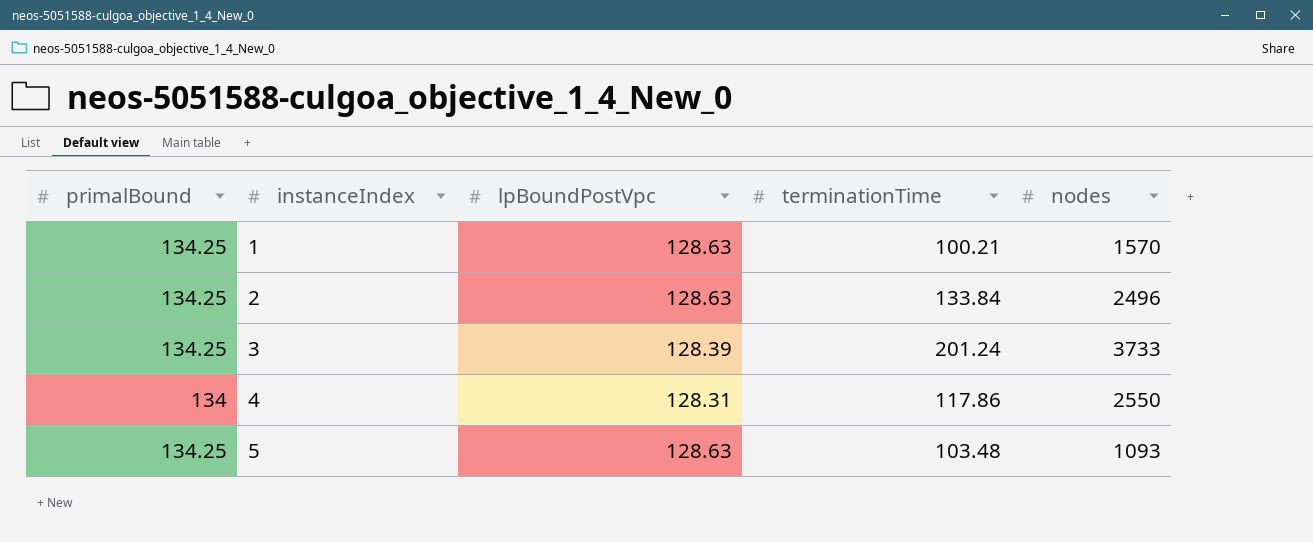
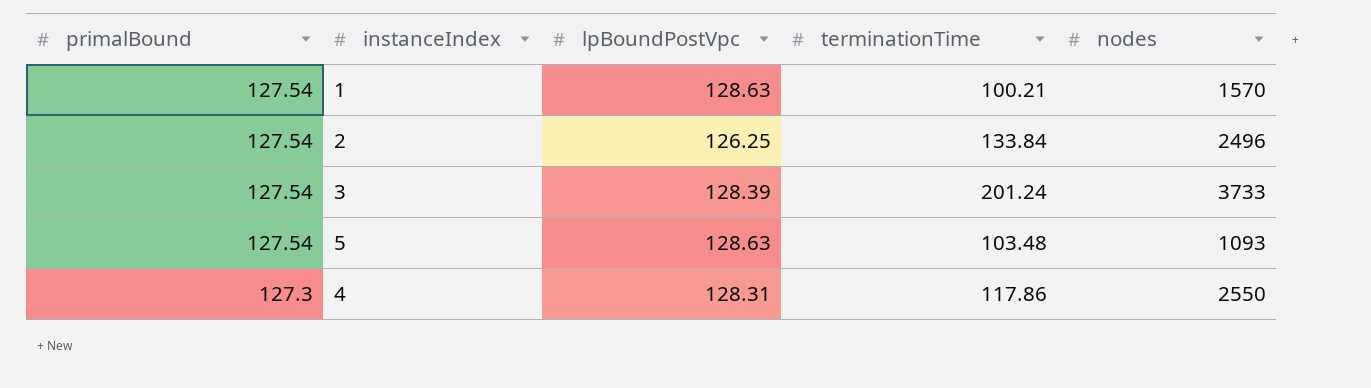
row order: instanceIndex ascending -> primalBound descending
1 | primalBound: 134.25 -> 127.54
2 | primalBound: 134.25 -> 127.54
2 | lpBoundPostVpc: 128.63 -> 126.25
3 | primalBound: 134.25 -> 127.54
5 | primalBound: 134.25 -> 127.54
4 | primalBound: 134 -> 127.3

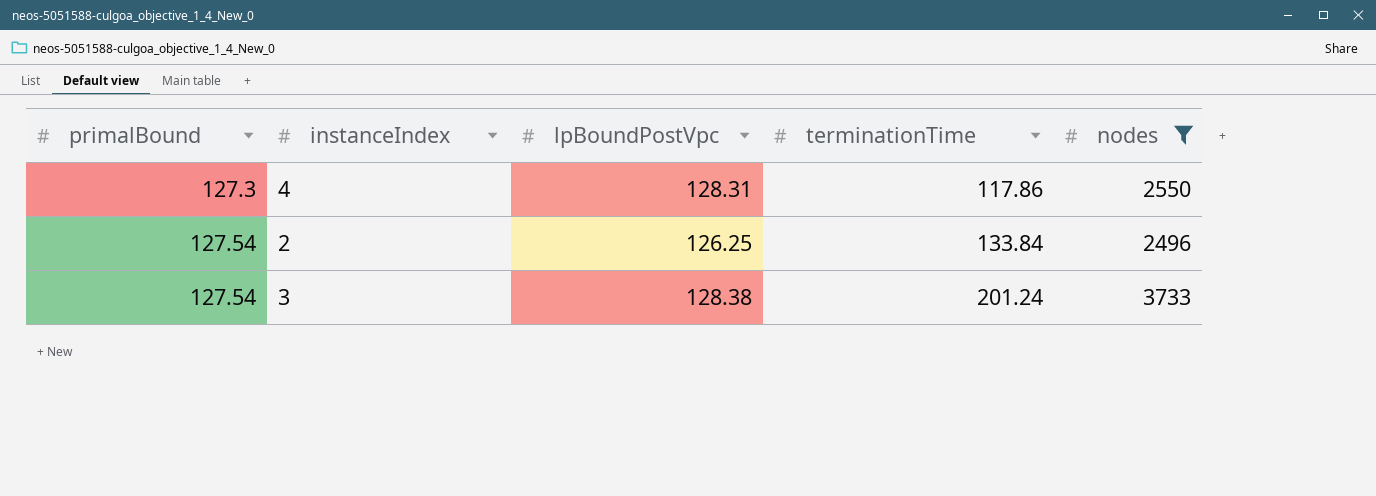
filter: none -> nodes >= 2496
row order: primalBound descending -> primalBound ascending
3 | lpBoundPostVpc: 128.39 -> 128.38

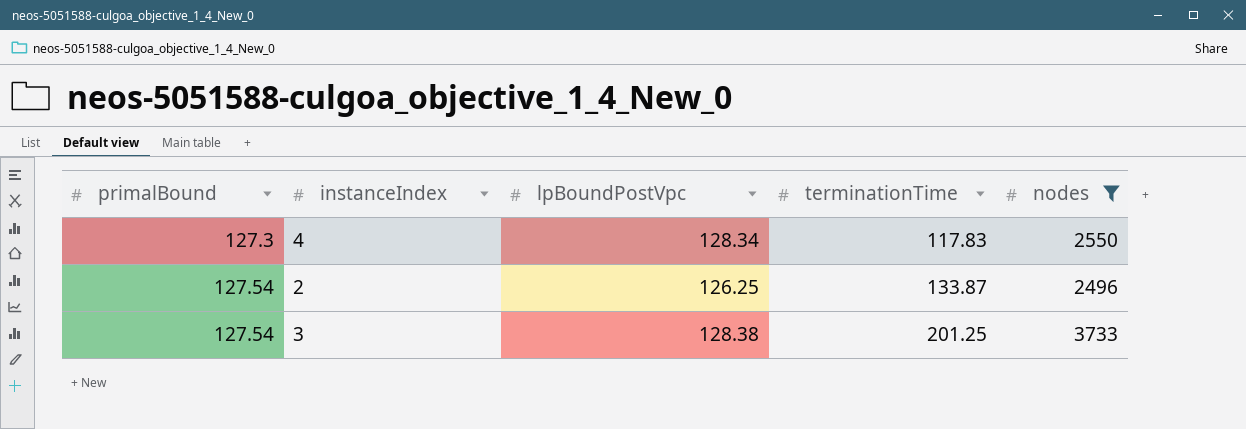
4 | lpBoundPostVpc: 128.31 -> 128.34
4 | terminationTime: 117.86 -> 117.83
2 | terminationTime: 133.84 -> 133.87
3 | terminationTime: 201.24 -> 201.25

